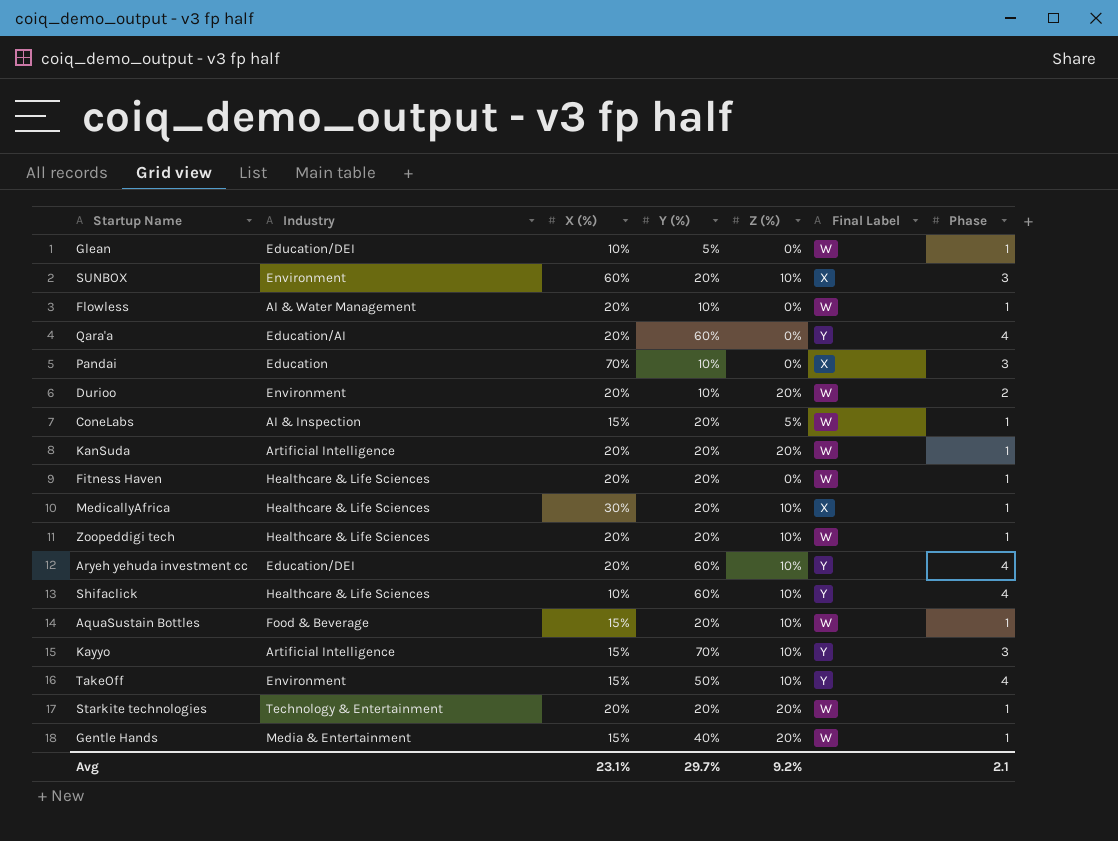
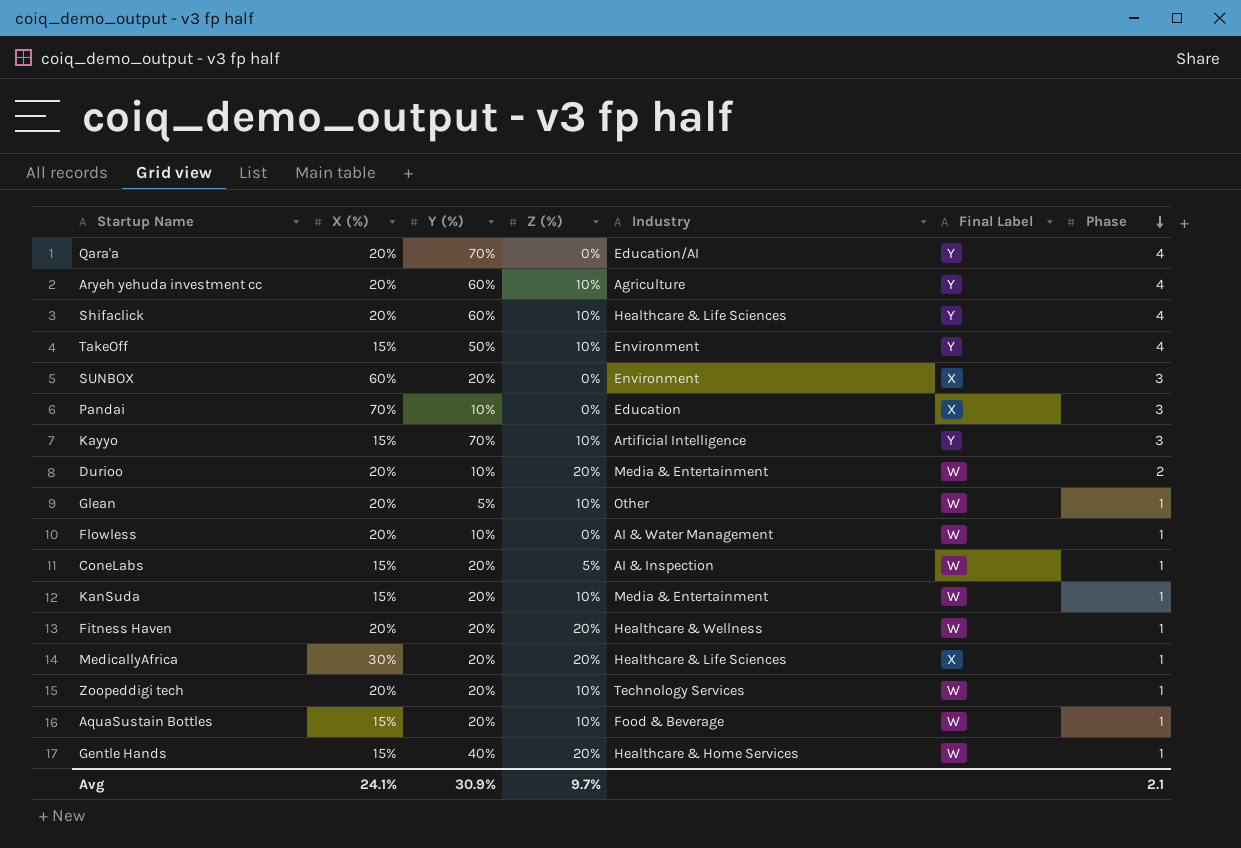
row order: none -> Phase descending
column Industry | position: 2 -> 5
row Starkite technologies: Technology & Entertainment | 20% | 20% | 20% | W | 1 -> none
Qara'a | Y (%): 60% -> 70%
Aryeh yehuda investment cc | Industry: Education/DEI -> Agriculture
Shifaclick | X (%): 10% -> 20%
SUNBOX | Z (%): 10% -> 0%
Durioo | Industry: Environment -> Media & Entertainment
Glean | X (%): 10% -> 20%
Glean | Z (%): 0% -> 10%
Glean | Industry: Education/DEI -> Other
KanSuda | X (%): 20% -> 15%
KanSuda | Z (%): 20% -> 10%
KanSuda | Industry: Artificial Intelligence -> Media & Entertainment
Fitness Haven | Z (%): 0% -> 20%
Fitness Haven | Industry: Healthcare & Life Sciences -> Healthcare & Wellness
MedicallyAfrica | Z (%): 10% -> 20%
Zoopeddigi tech | Industry: Healthcare & Life Sciences -> Technology Services
Gentle Hands | Industry: Media & Entertainment -> Healthcare & Home Services
Avg | X (%): 23.1% -> 24.1%
Avg | Y (%): 29.7% -> 30.9%
Avg | Z (%): 9.2% -> 9.7%

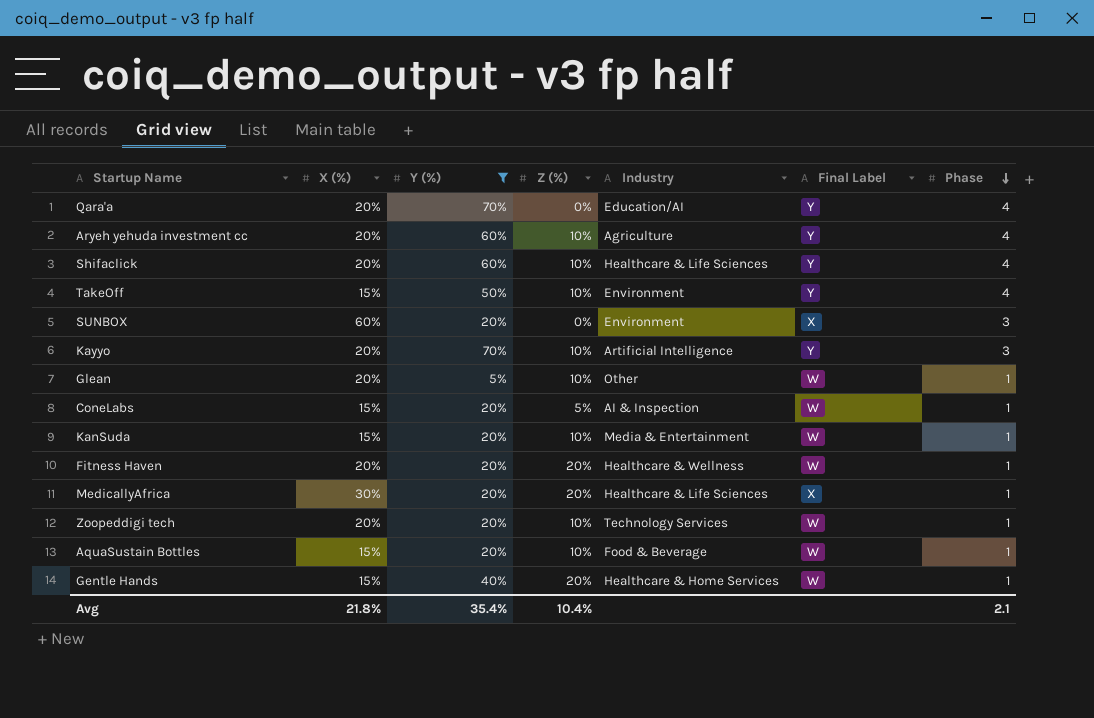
filter: none -> Y (%) != 10%
Kayyo | X (%): 15% -> 20%
Avg | X (%): 24.1% -> 21.8%
Avg | Y (%): 30.9% -> 35.4%
Avg | Z (%): 9.7% -> 10.4%

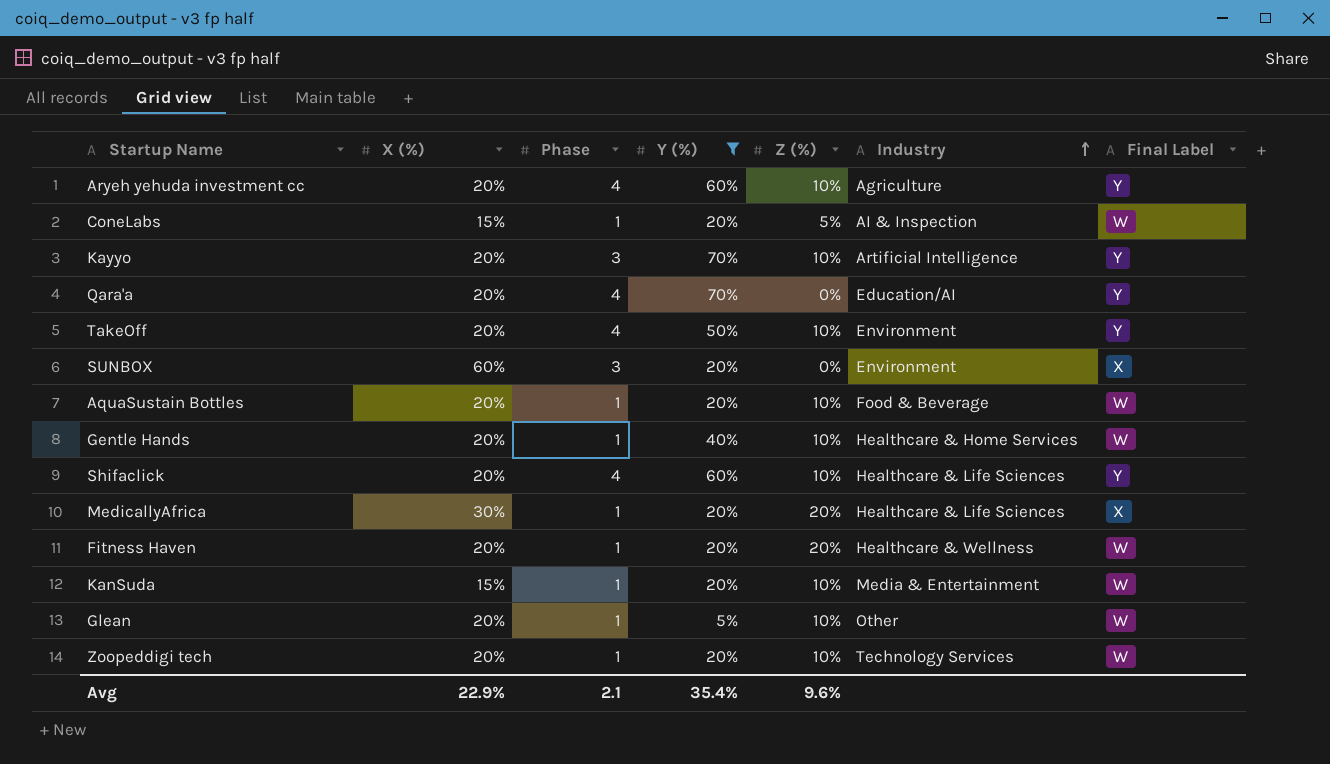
row order: Phase descending -> Industry ascending
column Phase | position: 7 -> 3
TakeOff | X (%): 15% -> 20%
AquaSustain Bottles | X (%): 15% -> 20%
Gentle Hands | X (%): 15% -> 20%
Gentle Hands | Z (%): 20% -> 10%
Avg | X (%): 21.8% -> 22.9%
Avg | Z (%): 10.4% -> 9.6%

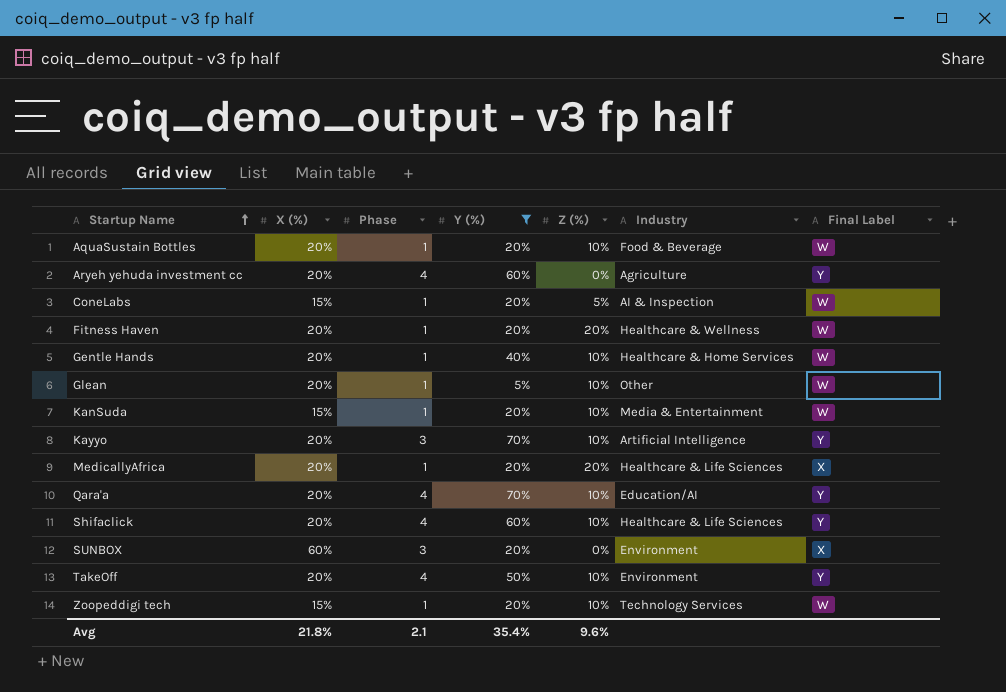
row order: Industry ascending -> Startup Name ascending
Aryeh yehuda investment cc | Z (%): 10% -> 0%
MedicallyAfrica | X (%): 30% -> 20%
Qara'a | Z (%): 0% -> 10%
Zoopeddigi tech | X (%): 20% -> 15%
Avg | X (%): 22.9% -> 21.8%

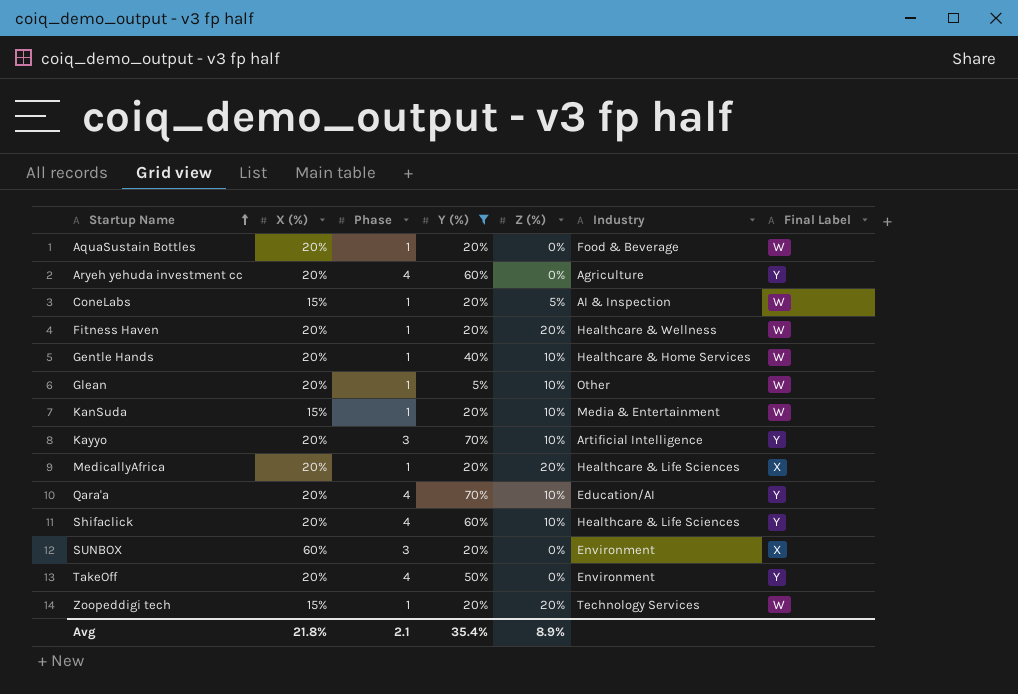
AquaSustain Bottles | Z (%): 10% -> 0%
TakeOff | Z (%): 10% -> 0%
Zoopeddigi tech | Z (%): 10% -> 20%
Avg | Z (%): 9.6% -> 8.9%

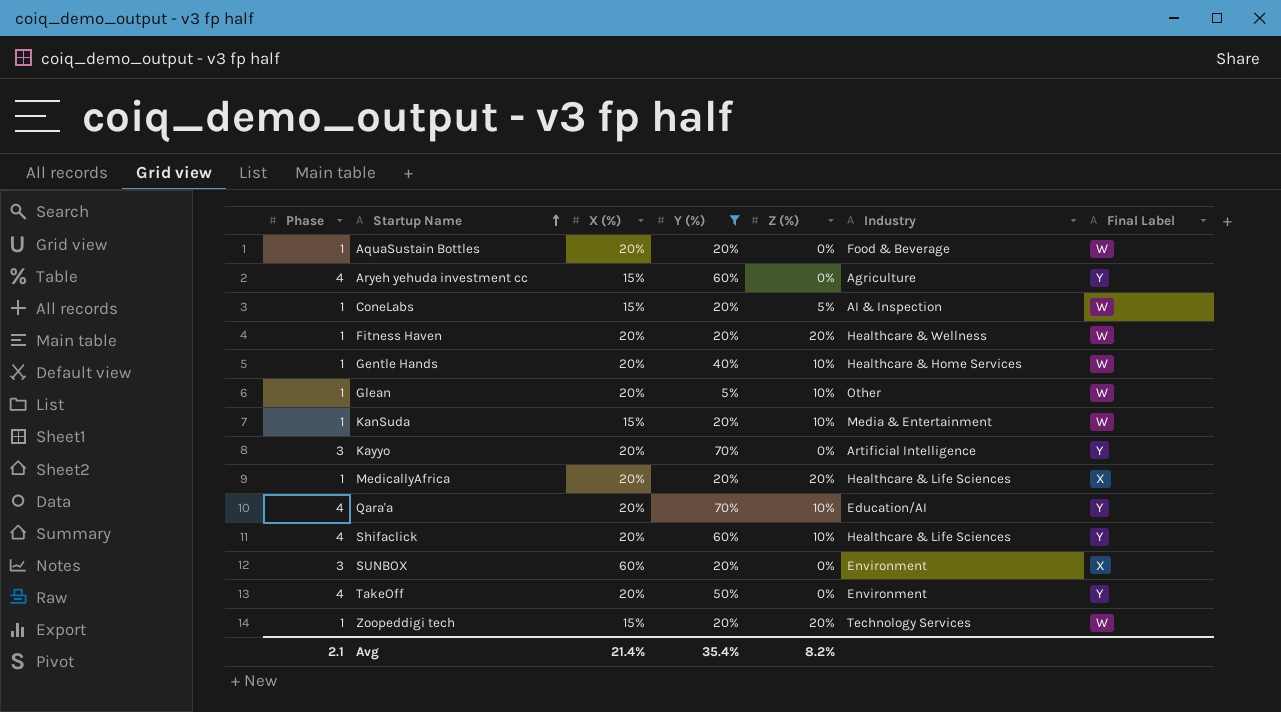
column Phase | position: 3 -> 1
Aryeh yehuda investment cc | X (%): 20% -> 15%
Kayyo | Z (%): 10% -> 0%
Avg | X (%): 21.8% -> 21.4%
Avg | Z (%): 8.9% -> 8.2%

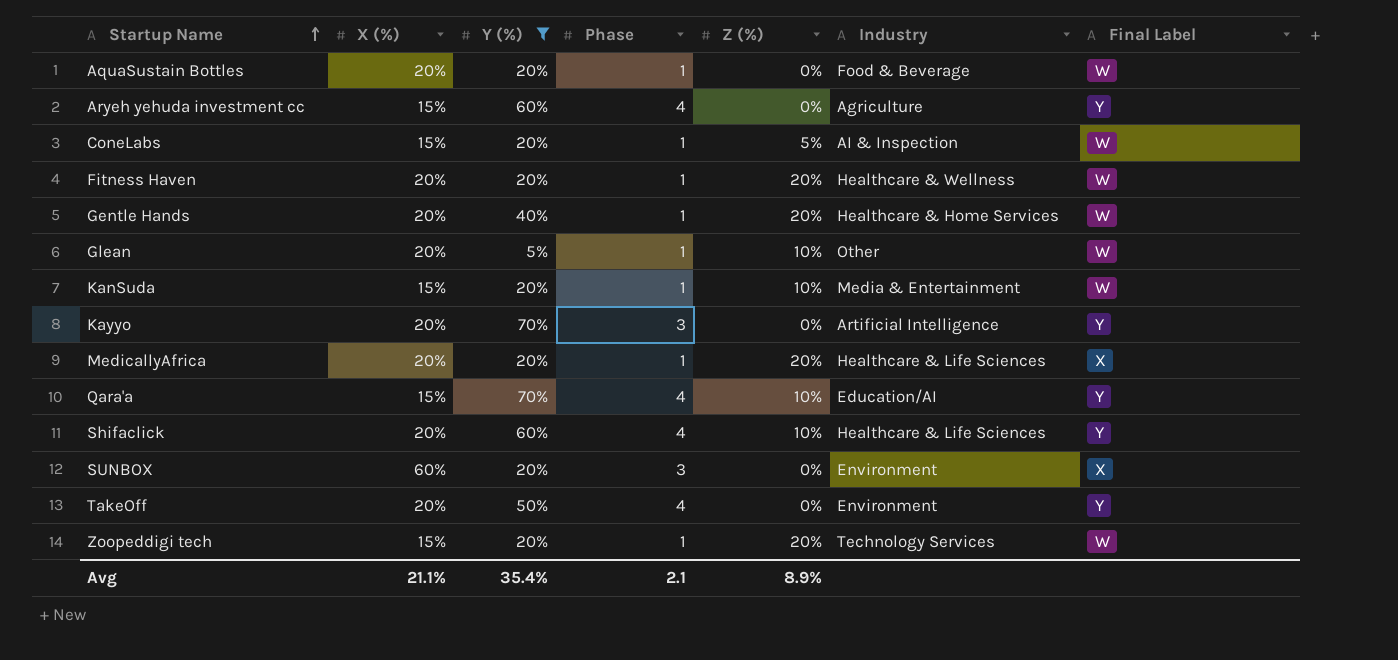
column Phase | position: 1 -> 4
Gentle Hands | Z (%): 10% -> 20%
Qara'a | X (%): 20% -> 15%
Avg | X (%): 21.4% -> 21.1%
Avg | Z (%): 8.2% -> 8.9%

